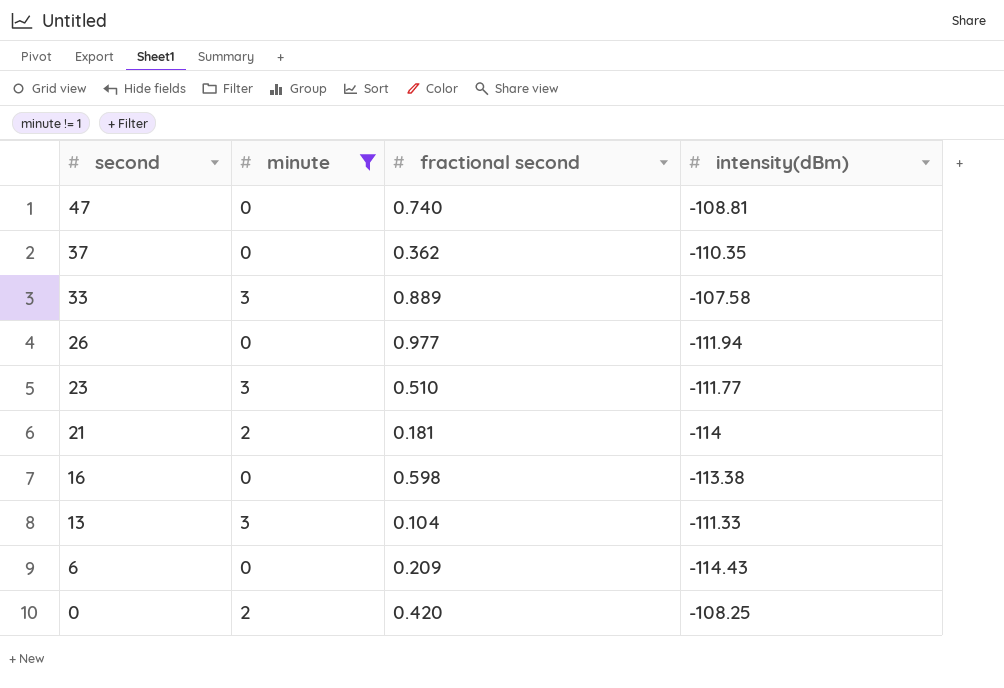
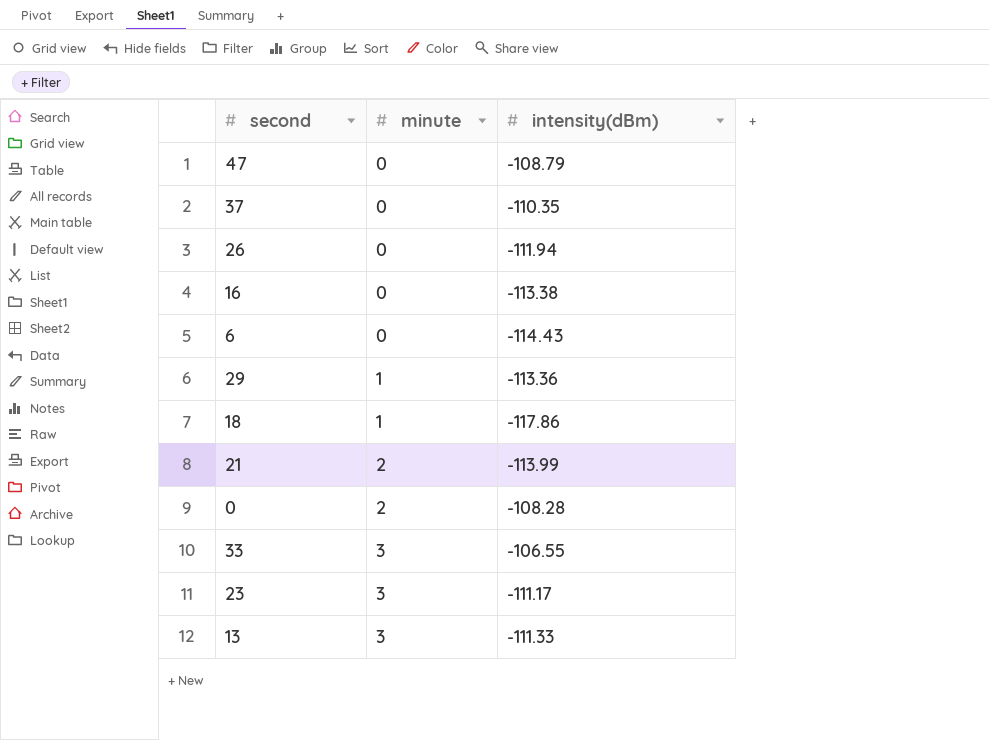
filter: minute != 1 -> none
row order: second descending -> minute ascending
column fractional second | position: 3 -> none
47 | intensity(dBm): -108.81 -> -108.79
21 | intensity(dBm): -114 -> -113.99
0 | intensity(dBm): -108.25 -> -108.28
33 | intensity(dBm): -107.58 -> -106.55
23 | intensity(dBm): -111.77 -> -111.17

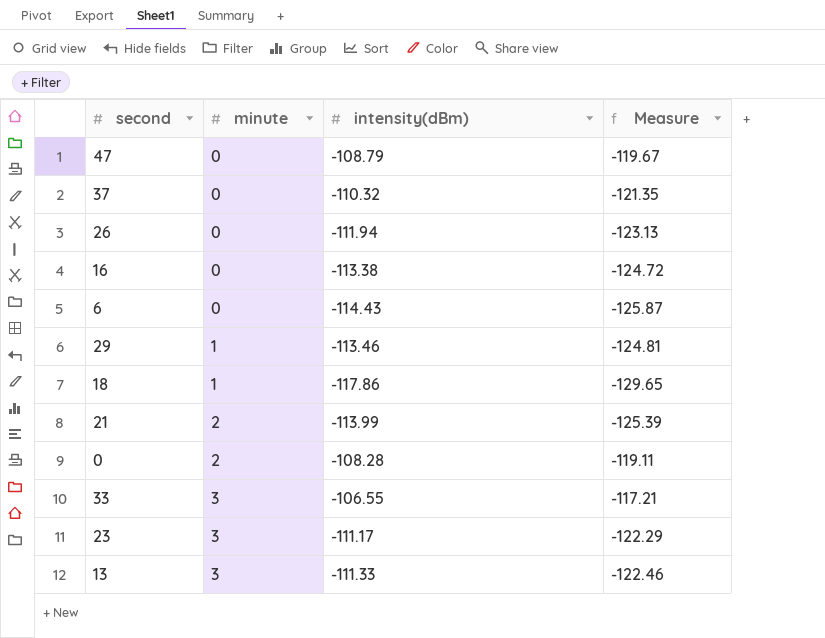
column Measure | formula: none -> [intensity(dBm)] * 1.1
37 | intensity(dBm): -110.35 -> -110.32
29 | intensity(dBm): -113.36 -> -113.46

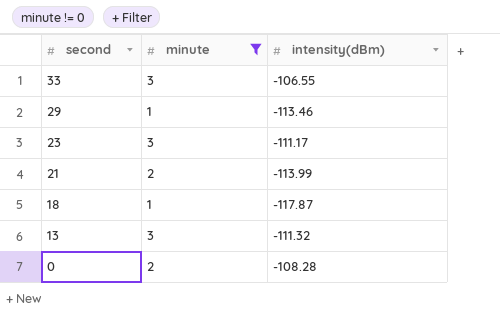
filter: none -> minute != 0
row order: minute ascending -> second descending
column Measure | formula: [intensity(dBm)] * 1.1 -> none
18 | intensity(dBm): -117.86 -> -117.87
13 | intensity(dBm): -111.33 -> -111.32

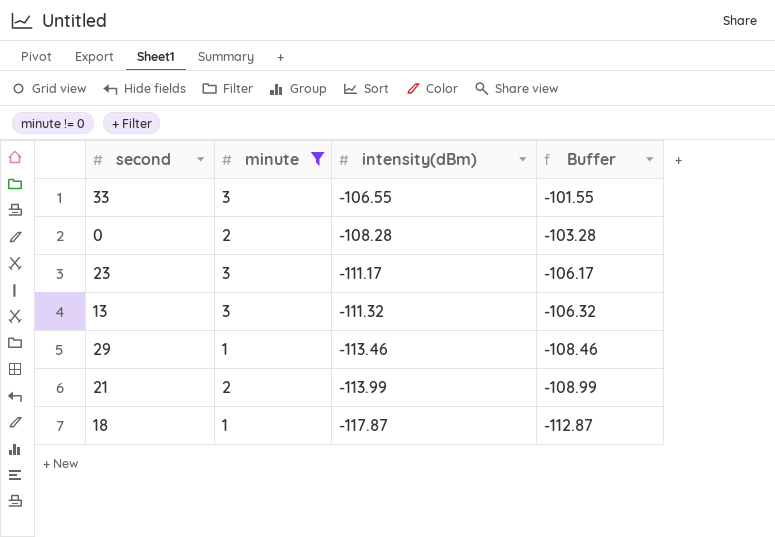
row order: second descending -> intensity(dBm) descending
column Buffer | formula: none -> [intensity(dBm)] + 5

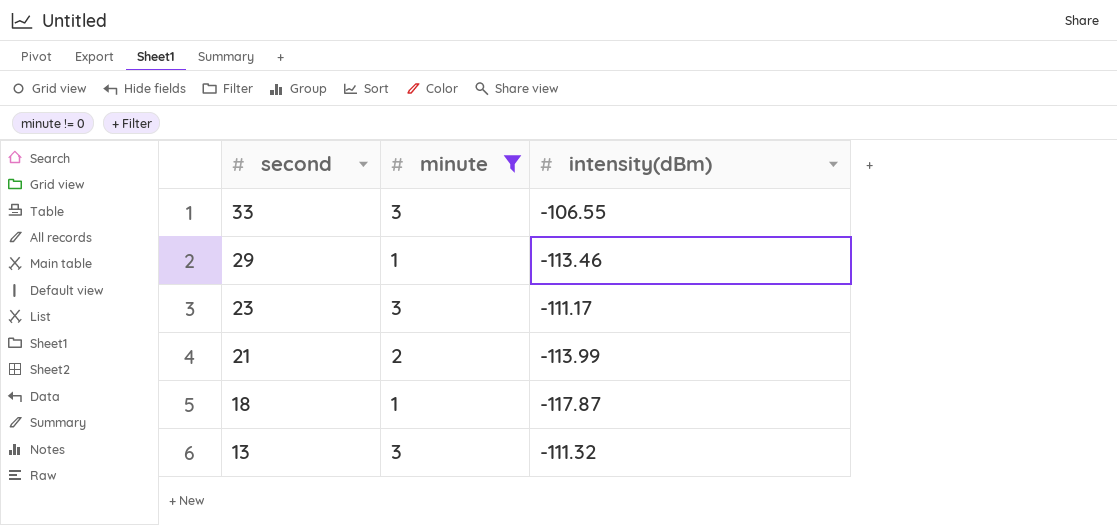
row order: intensity(dBm) descending -> second descending
column Buffer | formula: [intensity(dBm)] + 5 -> none
row 0: 2 | -108.28 | -103.28 -> none

